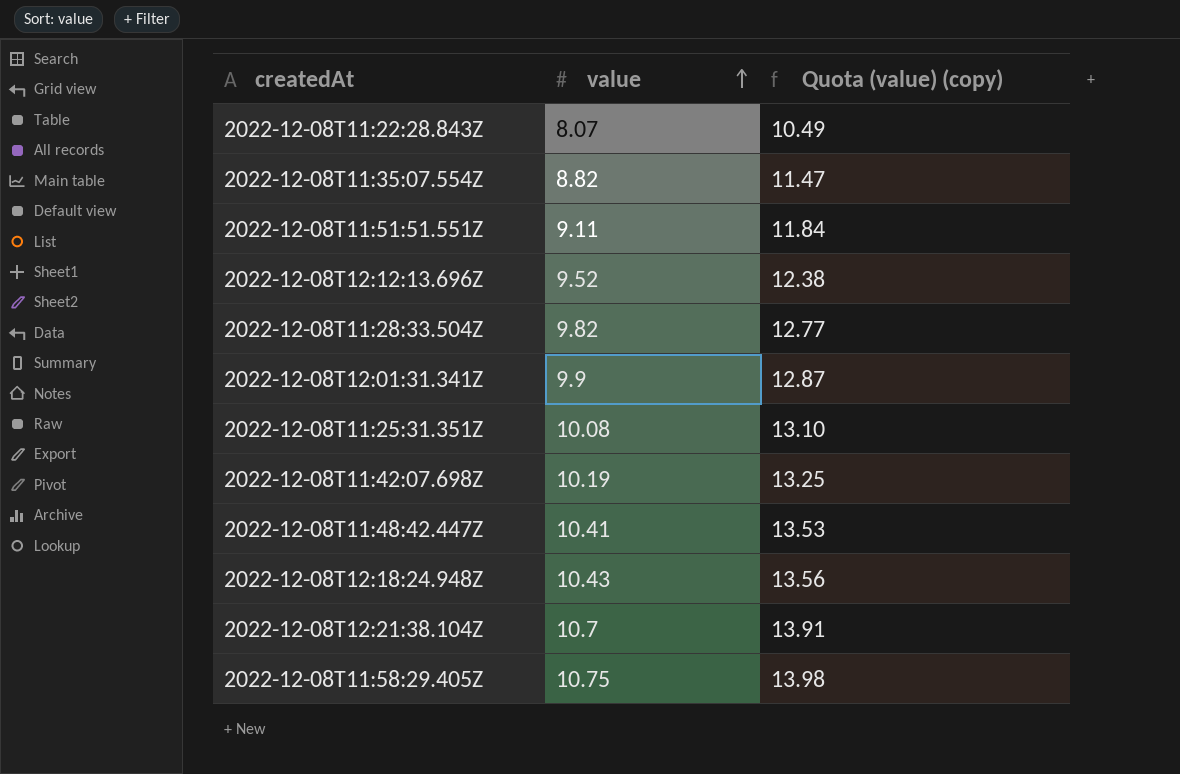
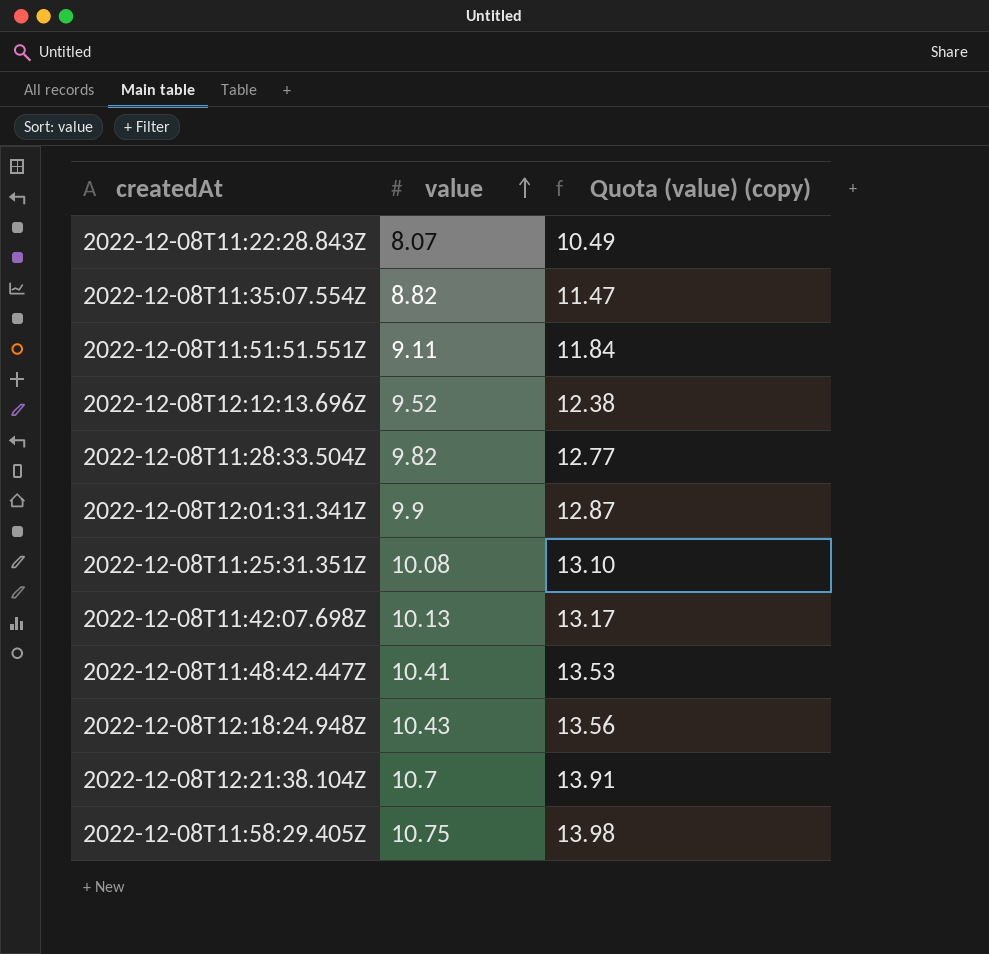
2022-12-08T11:42:07.698Z | value: 10.19 -> 10.13
2022-12-08T11:42:07.698Z | Quota (value) (copy): 13.25 -> 13.17

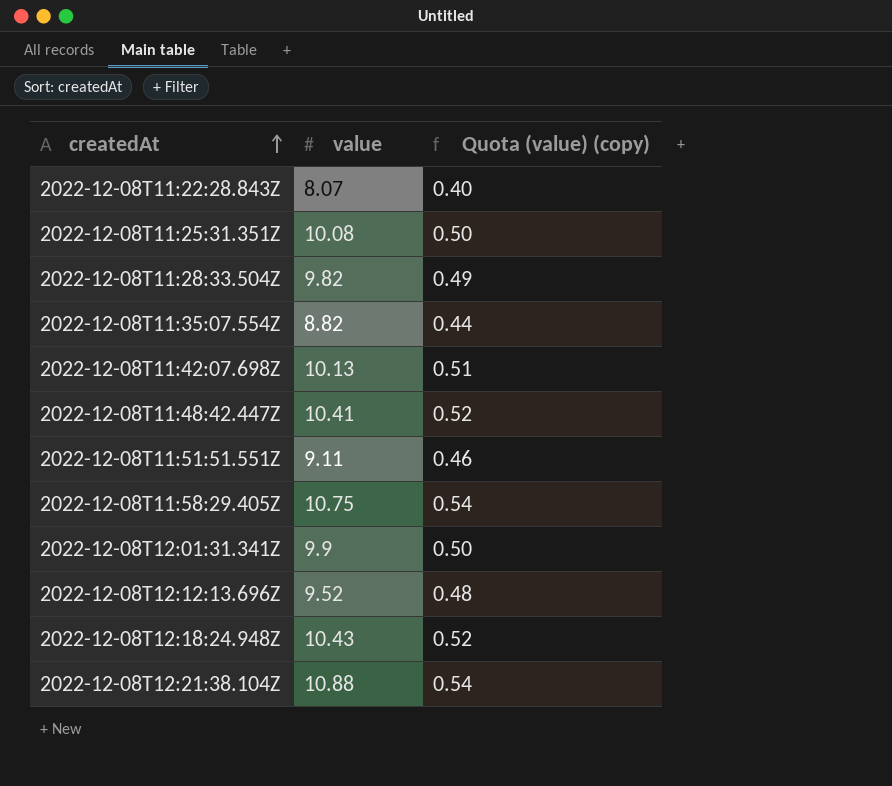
row order: value ascending -> createdAt ascending
column Quota (value) (copy) | formula: [value] * 1.3 -> [value] * 0.05
2022-12-08T12:21:38.104Z | value: 10.7 -> 10.88

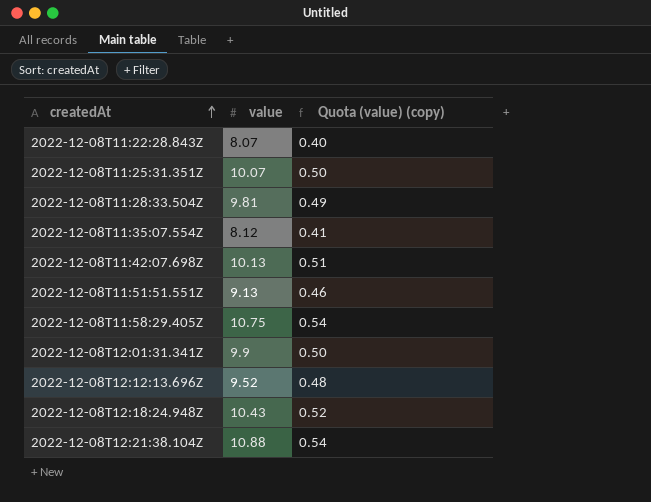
row 2022-12-08T11:48:42.447Z: 10.41 | 0.52 -> none
2022-12-08T11:25:31.351Z | value: 10.08 -> 10.07
2022-12-08T11:28:33.504Z | value: 9.82 -> 9.81
2022-12-08T11:35:07.554Z | value: 8.82 -> 8.12
2022-12-08T11:35:07.554Z | Quota (value) (copy): 0.44 -> 0.41
2022-12-08T11:51:51.551Z | value: 9.11 -> 9.13

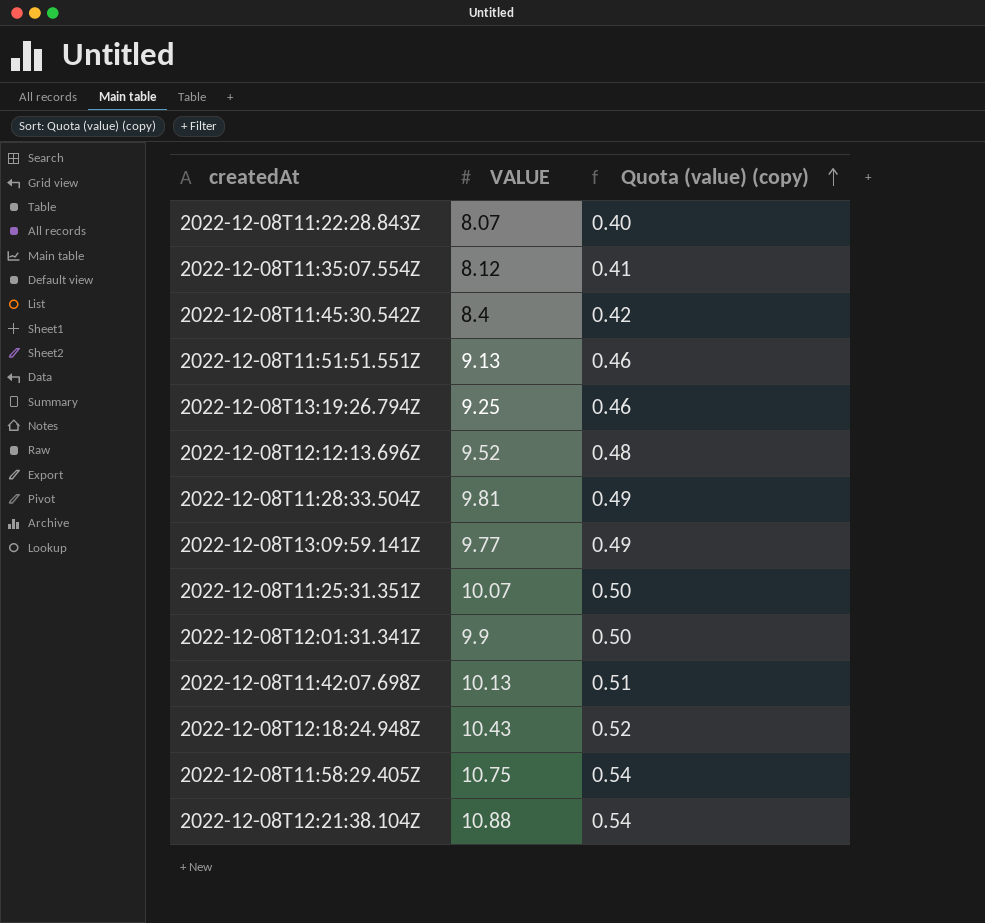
row order: createdAt ascending -> Quota (value) (copy) ascending
column name: value -> VALUE
row 2022-12-08T11:45:30.542Z: none -> 8.4 | 0.42
row 2022-12-08T13:19:26.794Z: none -> 9.25 | 0.46
row 2022-12-08T13:09:59.141Z: none -> 9.77 | 0.49

